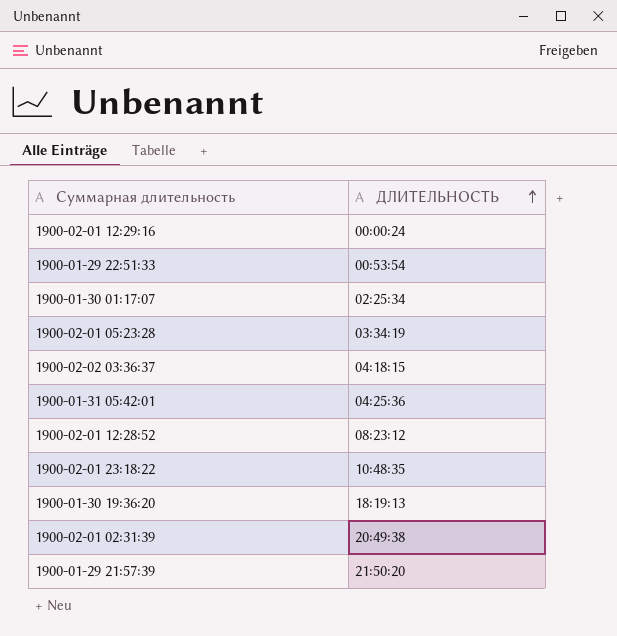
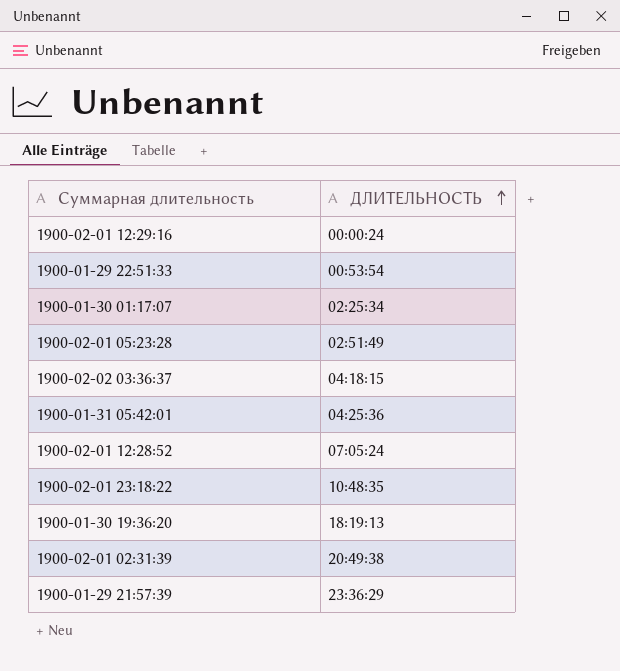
1900-02-01 05:23:28 | ДЛИТЕЛЬНОСТЬ: 03:34:19 -> 02:51:49
1900-02-01 12:28:52 | ДЛИТЕЛЬНОСТЬ: 08:23:12 -> 07:05:24
1900-01-29 21:57:39 | ДЛИТЕЛЬНОСТЬ: 21:50:20 -> 23:36:29

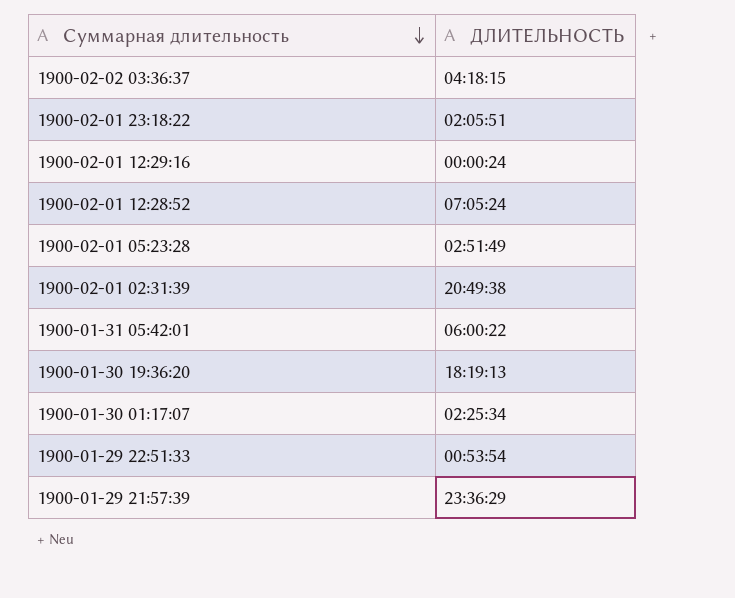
row order: ДЛИТЕЛЬНОСТЬ ascending -> Суммарная длительность descending
1900-02-01 23:18:22 | ДЛИТЕЛЬНОСТЬ: 10:48:35 -> 02:05:51
1900-01-31 05:42:01 | ДЛИТЕЛЬНОСТЬ: 04:25:36 -> 06:00:22

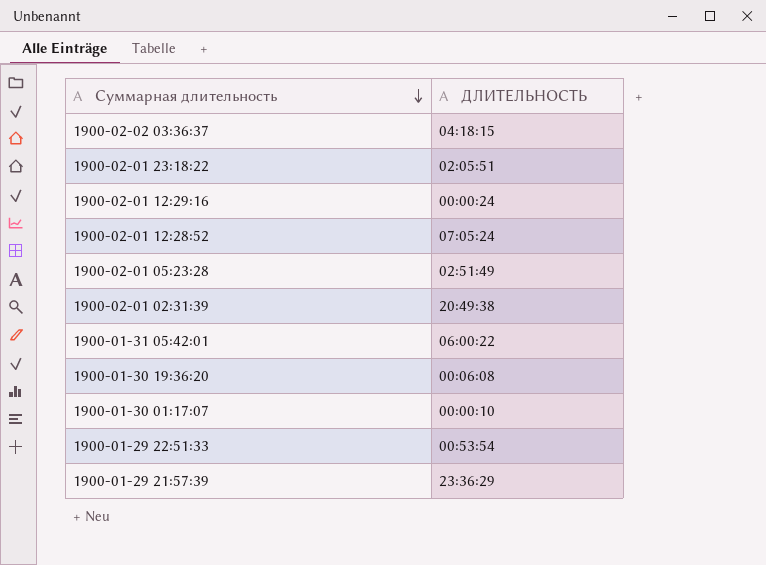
1900-01-30 19:36:20 | ДЛИТЕЛЬНОСТЬ: 18:19:13 -> 00:06:08
1900-01-30 01:17:07 | ДЛИТЕЛЬНОСТЬ: 02:25:34 -> 00:00:10

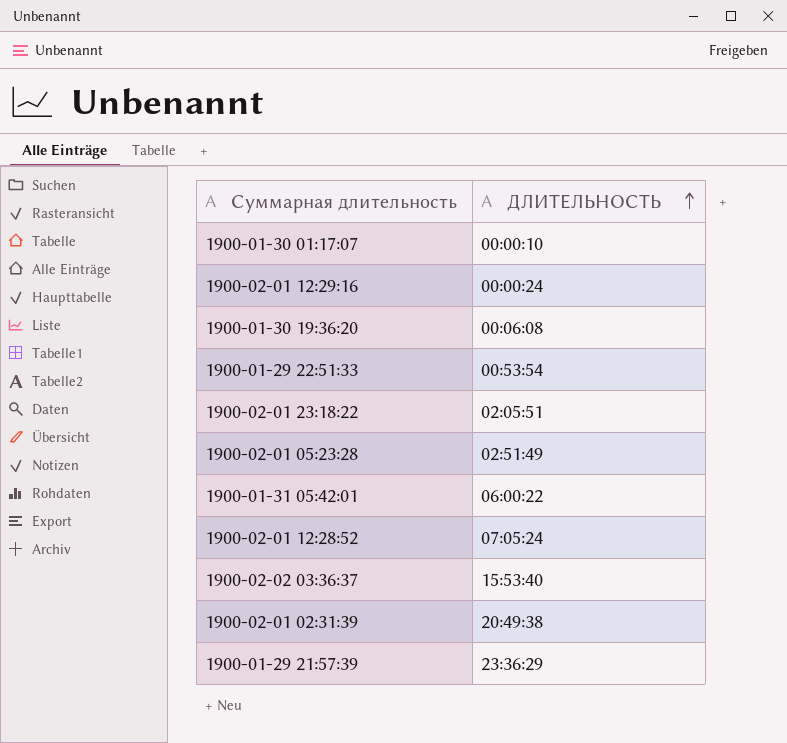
row order: Суммарная длительность descending -> ДЛИТЕЛЬНОСТЬ ascending
1900-02-02 03:36:37 | ДЛИТЕЛЬНОСТЬ: 04:18:15 -> 15:53:40

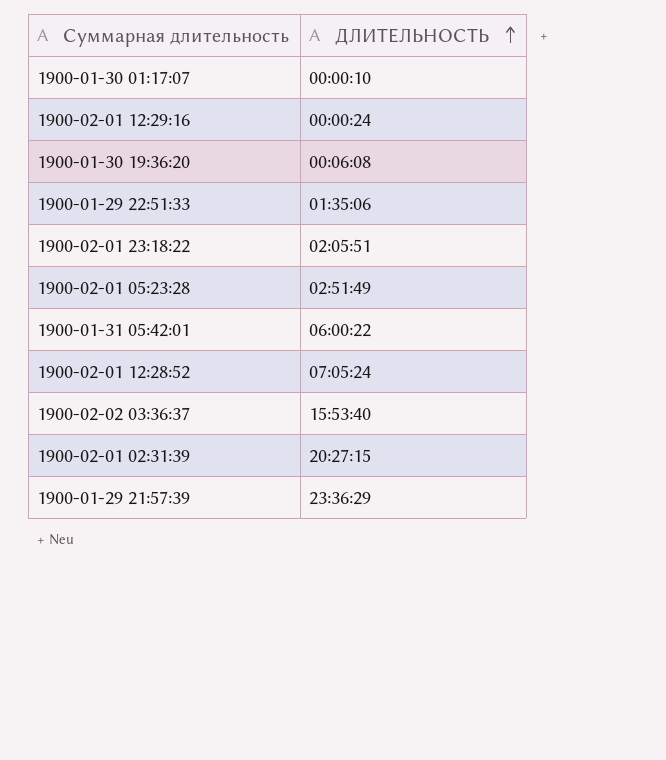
1900-01-29 22:51:33 | ДЛИТЕЛЬНОСТЬ: 00:53:54 -> 01:35:06
1900-02-01 02:31:39 | ДЛИТЕЛЬНОСТЬ: 20:49:38 -> 20:27:15

